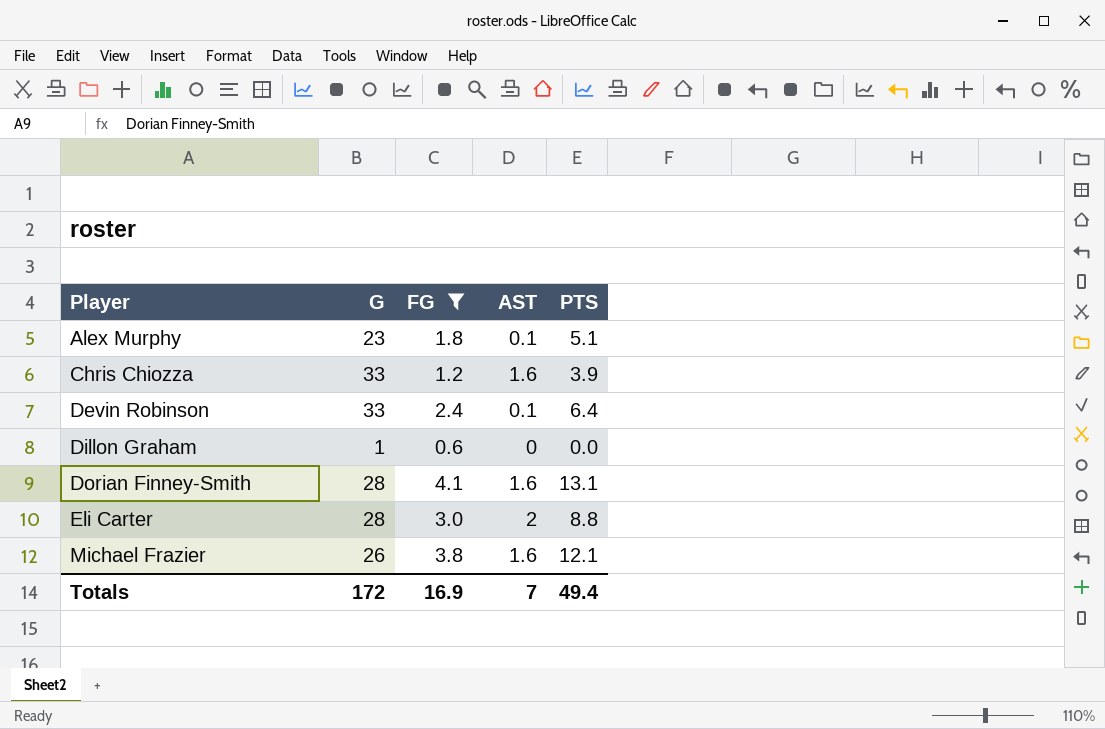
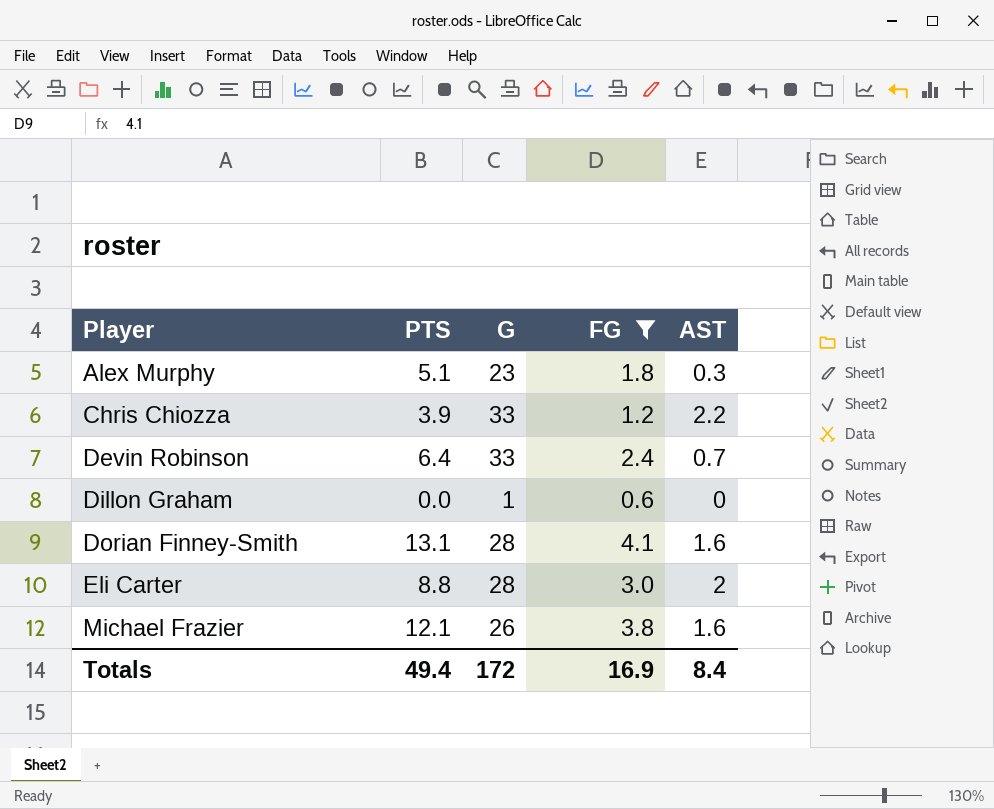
column PTS | position: 5 -> 2
Alex Murphy | AST: 0.1 -> 0.3
Chris Chiozza | AST: 1.6 -> 2.2
Devin Robinson | AST: 0.1 -> 0.7
Totals | AST: 7 -> 8.4

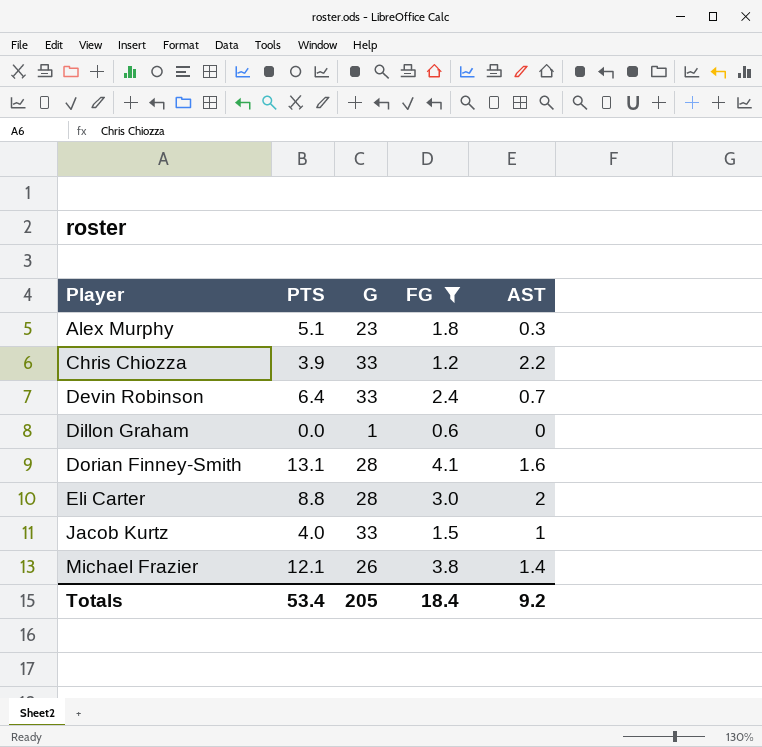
row Jacob Kurtz: none -> 4.0 | 33 | 1.5 | 1
Michael Frazier | AST: 1.6 -> 1.4
Totals | PTS: 49.4 -> 53.4
Totals | G: 172 -> 205
Totals | FG: 16.9 -> 18.4
Totals | AST: 8.4 -> 9.2

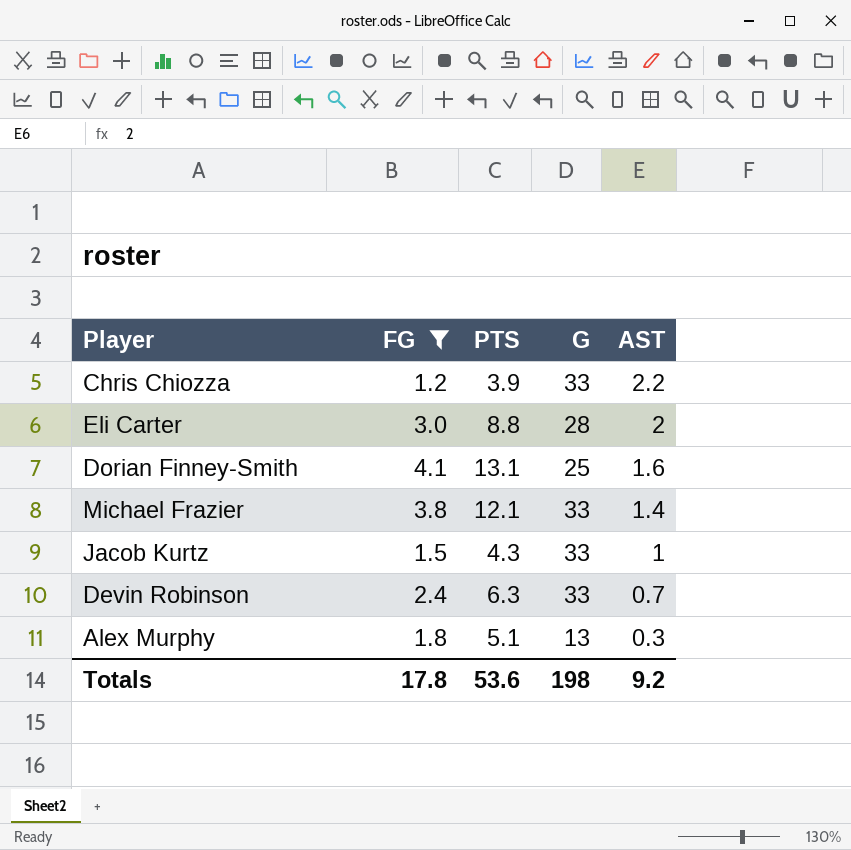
row order: Player ascending -> AST descending
column FG | position: 4 -> 2
row Dillon Graham: 0.0 | 1 | 0.6 | 0 -> none
Dorian Finney-Smith | G: 28 -> 25
Michael Frazier | G: 26 -> 33
Jacob Kurtz | PTS: 4.0 -> 4.3
Devin Robinson | PTS: 6.4 -> 6.3
Alex Murphy | G: 23 -> 13
Totals | FG: 18.4 -> 17.8
Totals | PTS: 53.4 -> 53.6
Totals | G: 205 -> 198

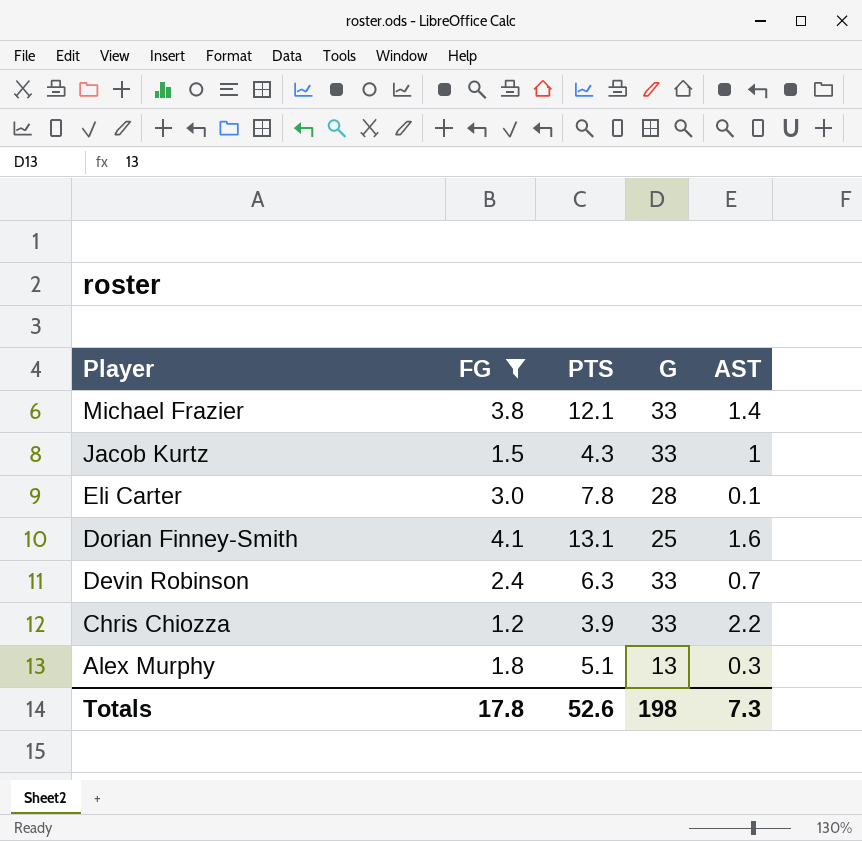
row order: AST descending -> Player descending
Eli Carter | PTS: 8.8 -> 7.8
Eli Carter | AST: 2 -> 0.1
Totals | PTS: 53.6 -> 52.6
Totals | AST: 9.2 -> 7.3

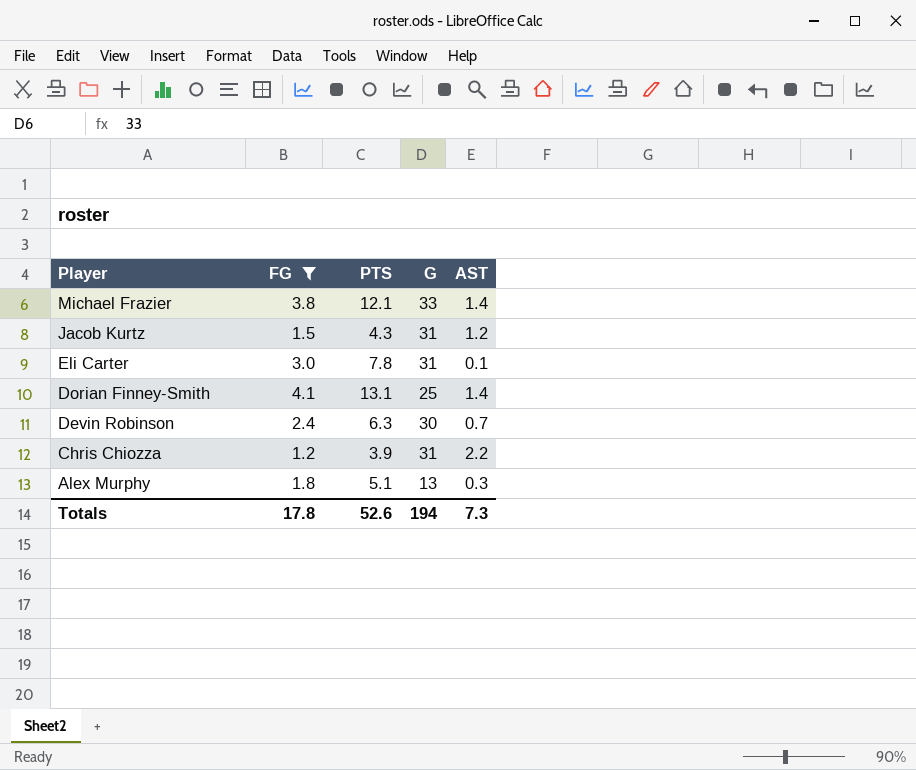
Jacob Kurtz | G: 33 -> 31
Jacob Kurtz | AST: 1 -> 1.2
Eli Carter | G: 28 -> 31
Dorian Finney-Smith | AST: 1.6 -> 1.4
Devin Robinson | G: 33 -> 30
Chris Chiozza | G: 33 -> 31
Totals | G: 198 -> 194

